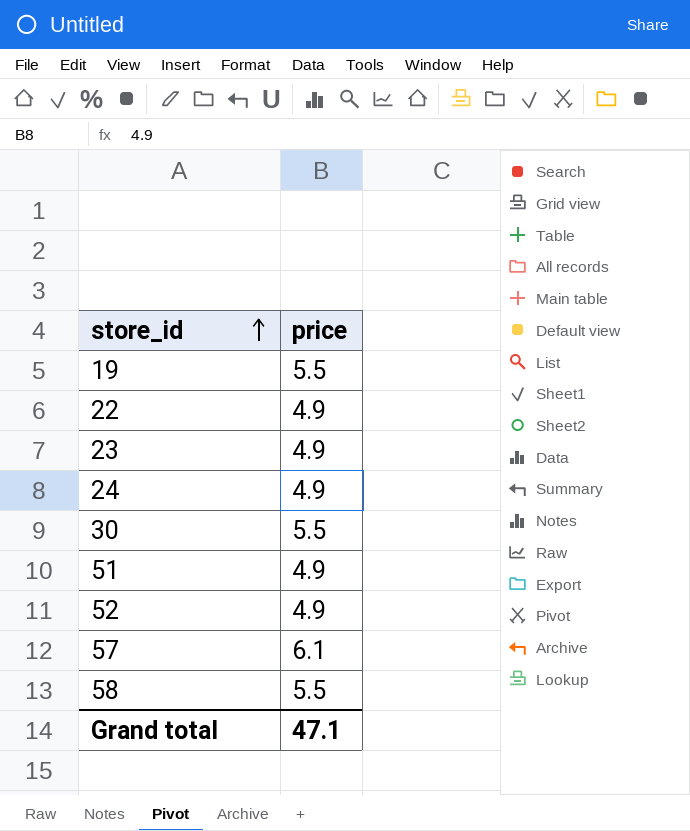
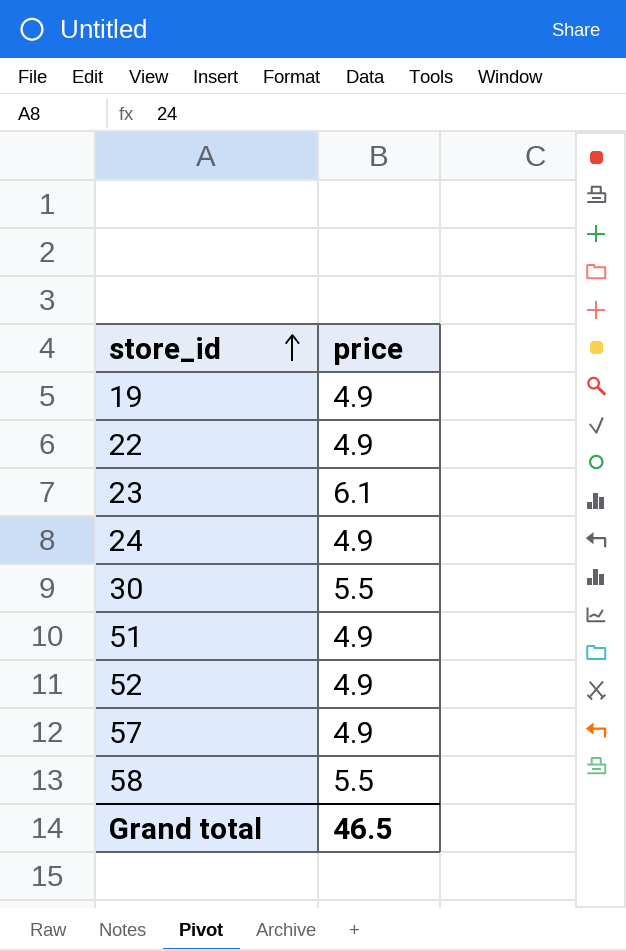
19 | price: 5.5 -> 4.9
23 | price: 4.9 -> 6.1
57 | price: 6.1 -> 4.9
Grand total | price: 47.1 -> 46.5

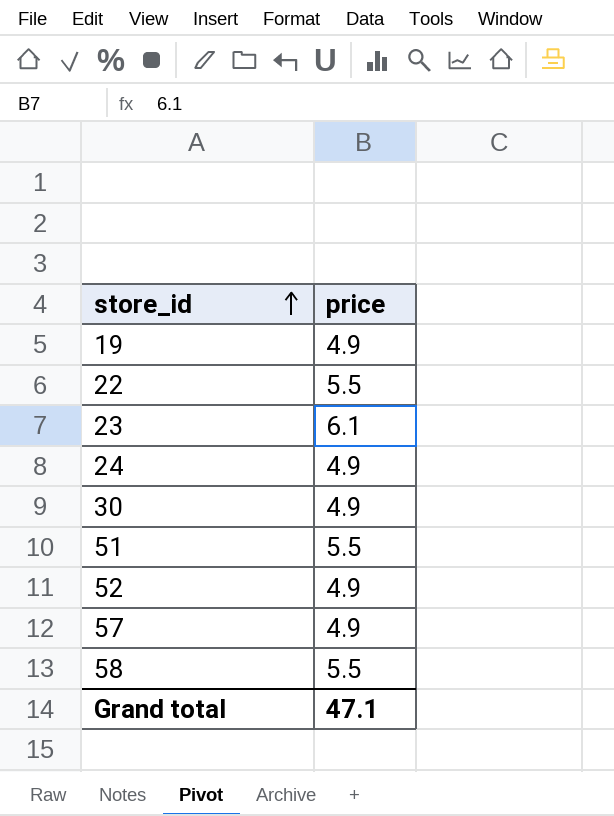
22 | price: 4.9 -> 5.5
30 | price: 5.5 -> 4.9
51 | price: 4.9 -> 5.5
Grand total | price: 46.5 -> 47.1

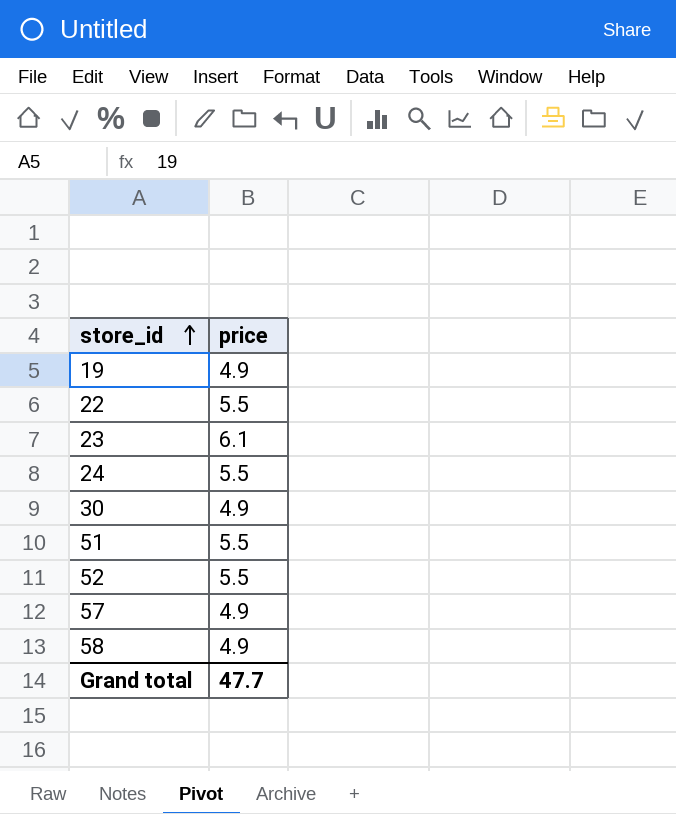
24 | price: 4.9 -> 5.5
52 | price: 4.9 -> 5.5
58 | price: 5.5 -> 4.9
Grand total | price: 47.1 -> 47.7

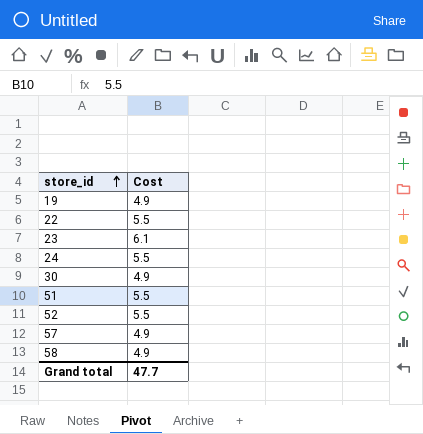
column name: price -> Cost

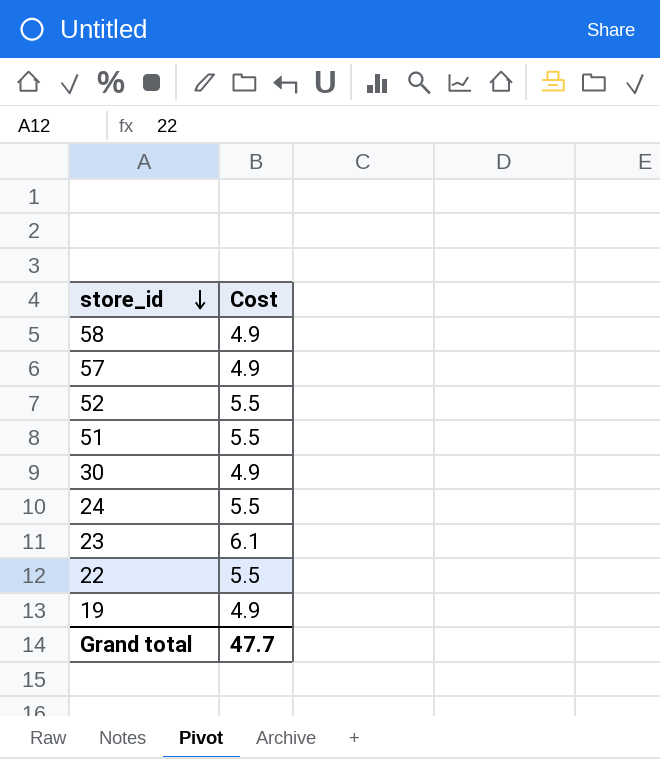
row order: store_id ascending -> store_id descending

